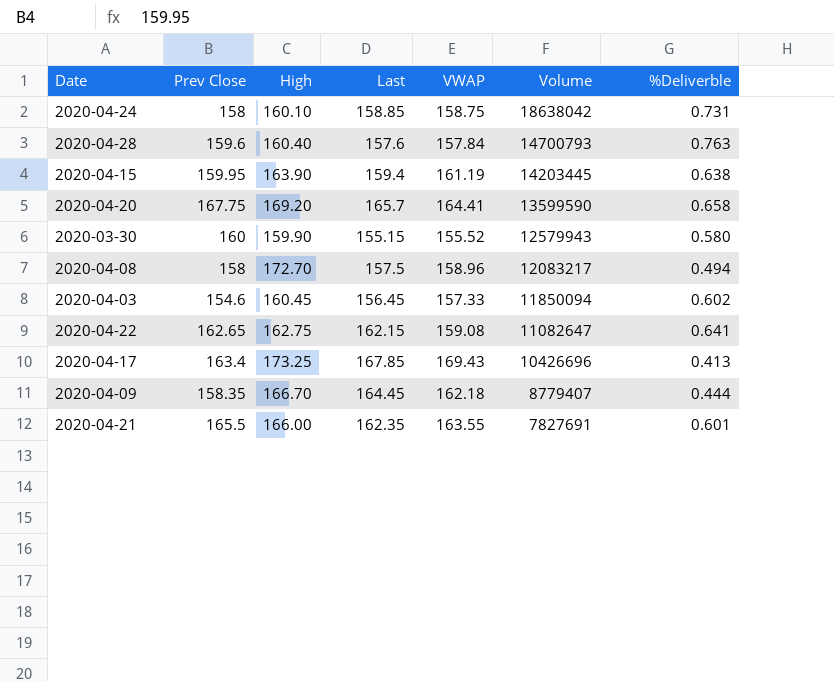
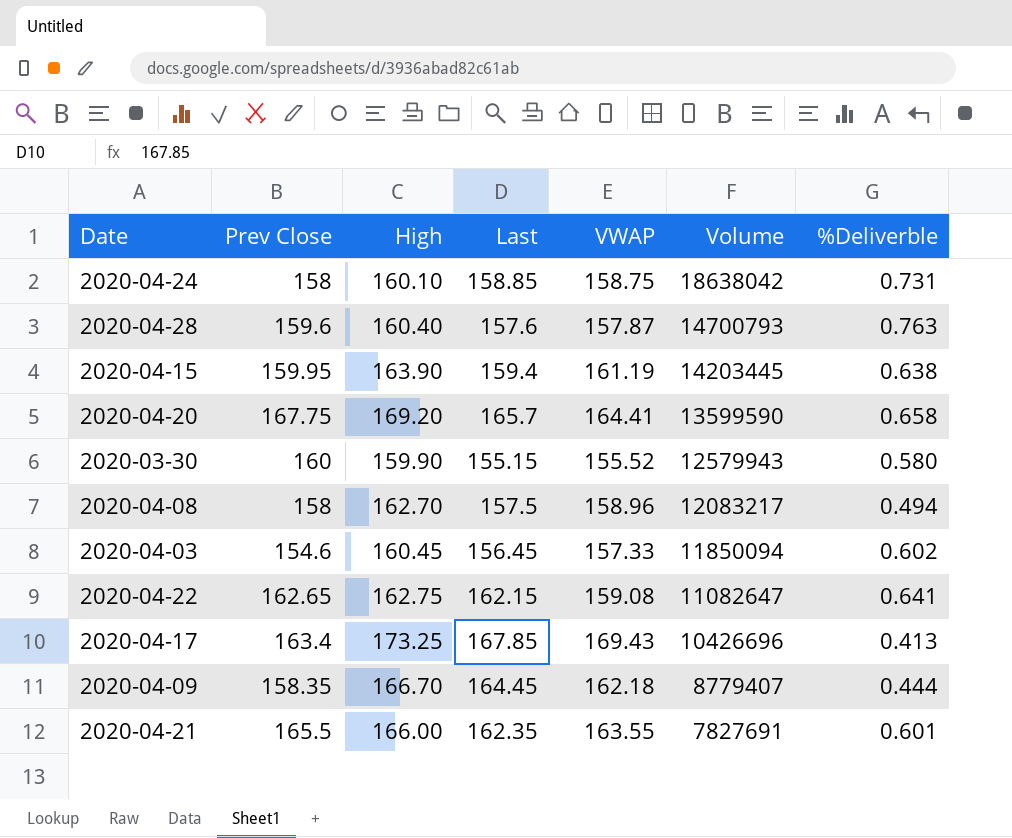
2020-04-28 | VWAP: 157.84 -> 157.87
2020-04-08 | High: 172.70 -> 162.70

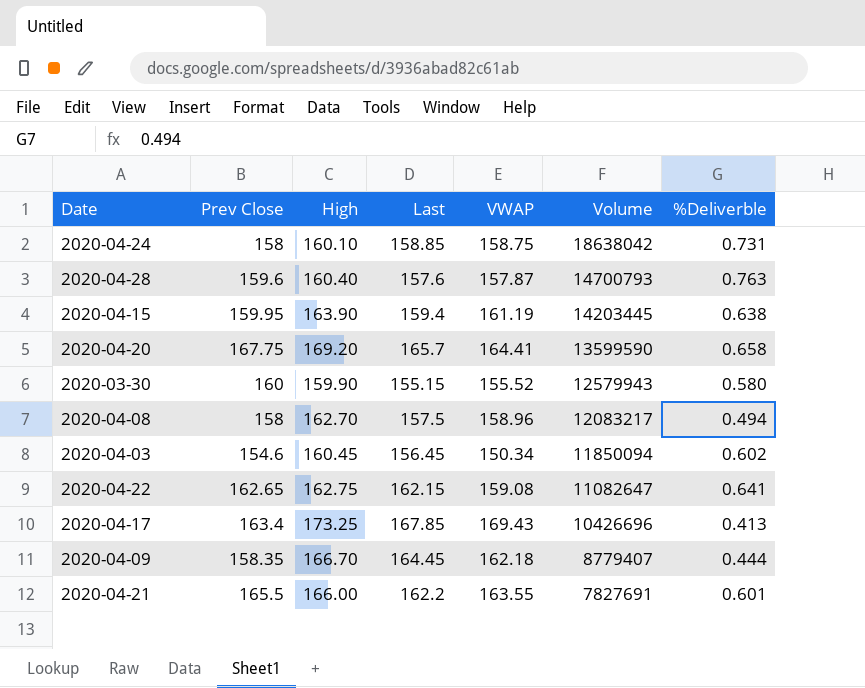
2020-04-03 | VWAP: 157.33 -> 150.34
2020-04-21 | Last: 162.35 -> 162.2

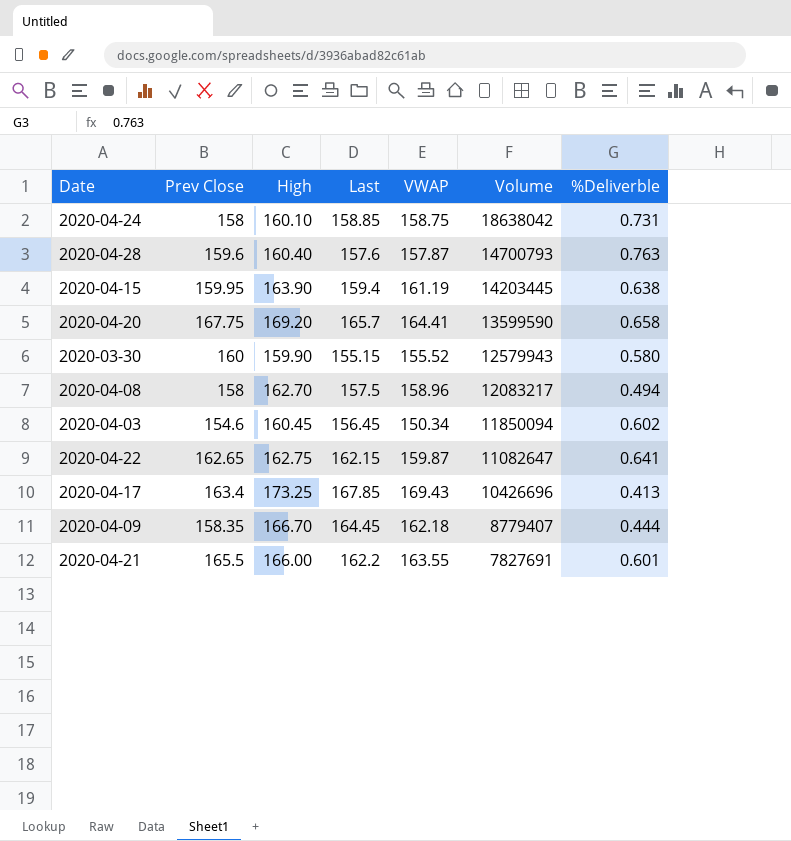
2020-04-22 | VWAP: 159.08 -> 159.87

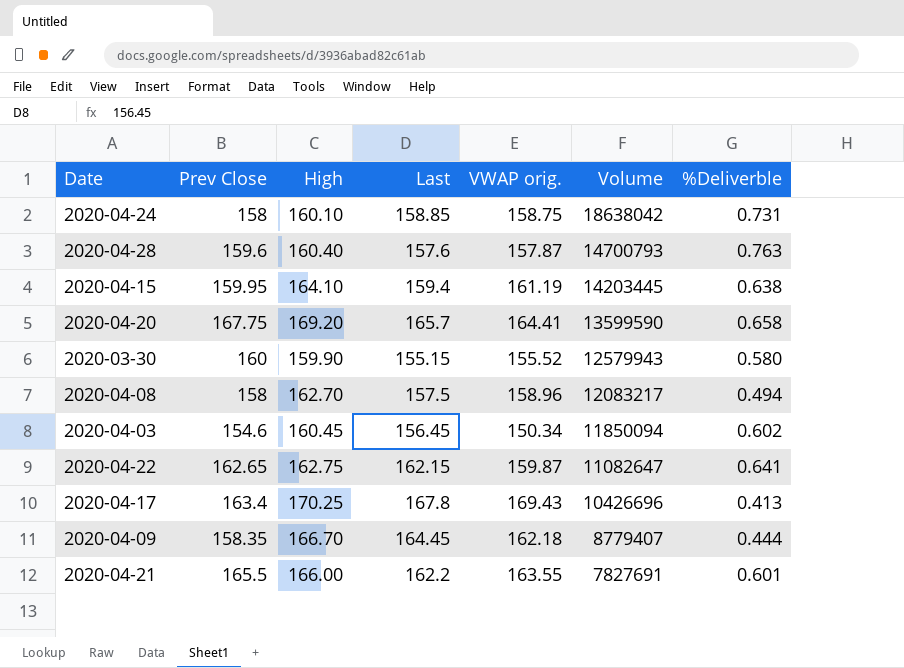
column name: VWAP -> VWAP orig.
2020-04-15 | High: 163.90 -> 164.10
2020-04-17 | High: 173.25 -> 170.25
2020-04-17 | Last: 167.85 -> 167.8

